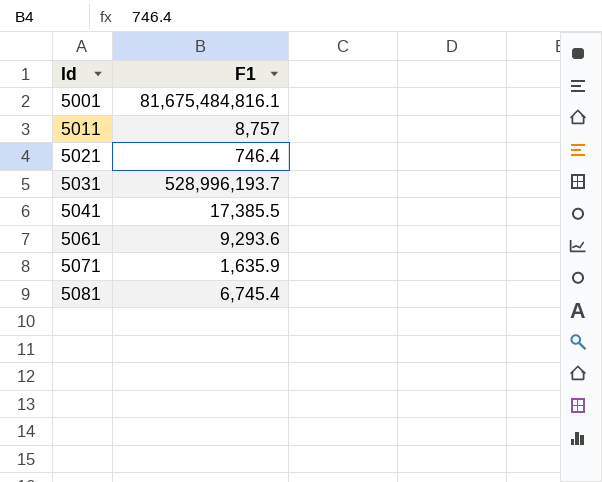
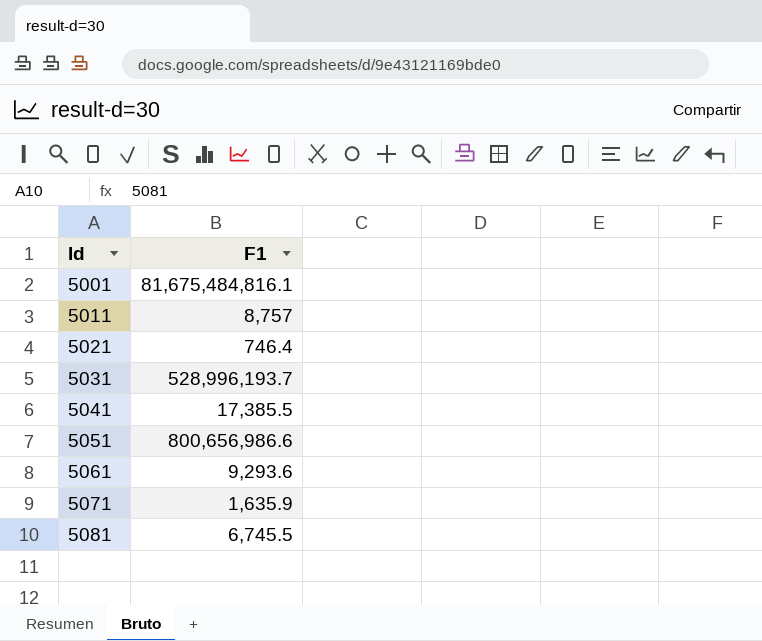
row 5051: none -> 800,656,986.6
5081 | F1: 6,745.4 -> 6,745.5

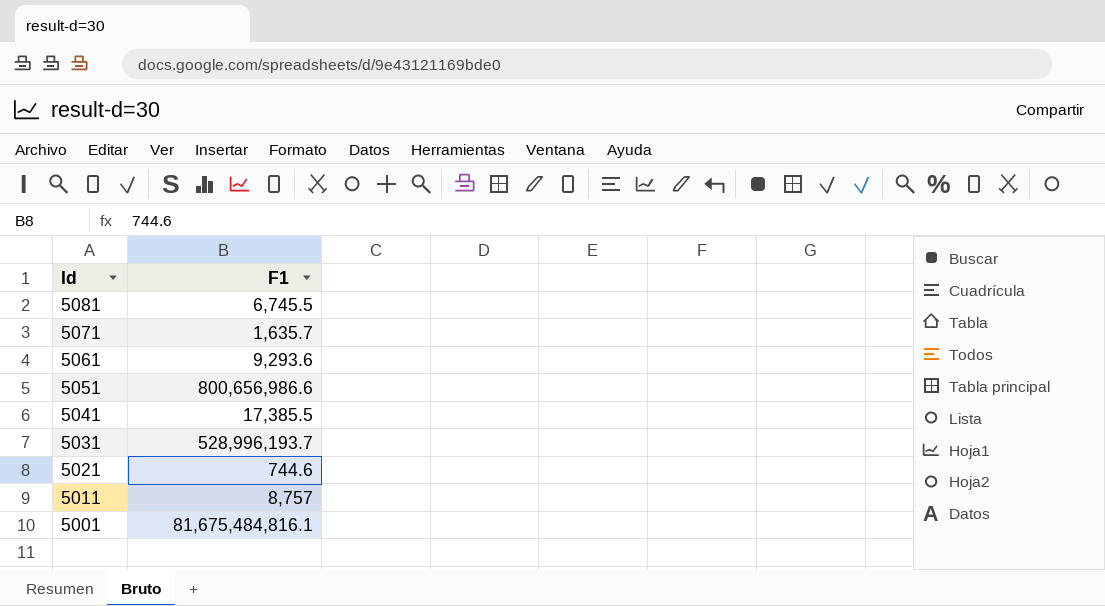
row order: Id ascending -> Id descending
5071 | F1: 1,635.9 -> 1,635.7
5021 | F1: 746.4 -> 744.6

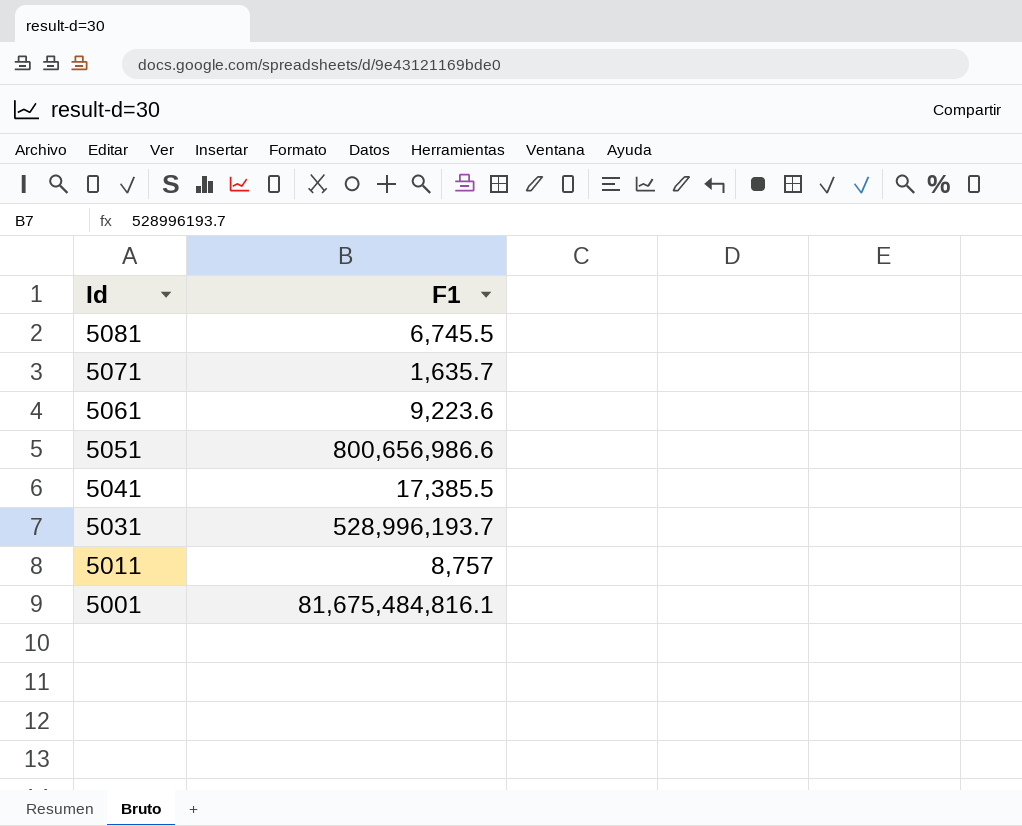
row 5021: 744.6 -> none
5061 | F1: 9,293.6 -> 9,223.6

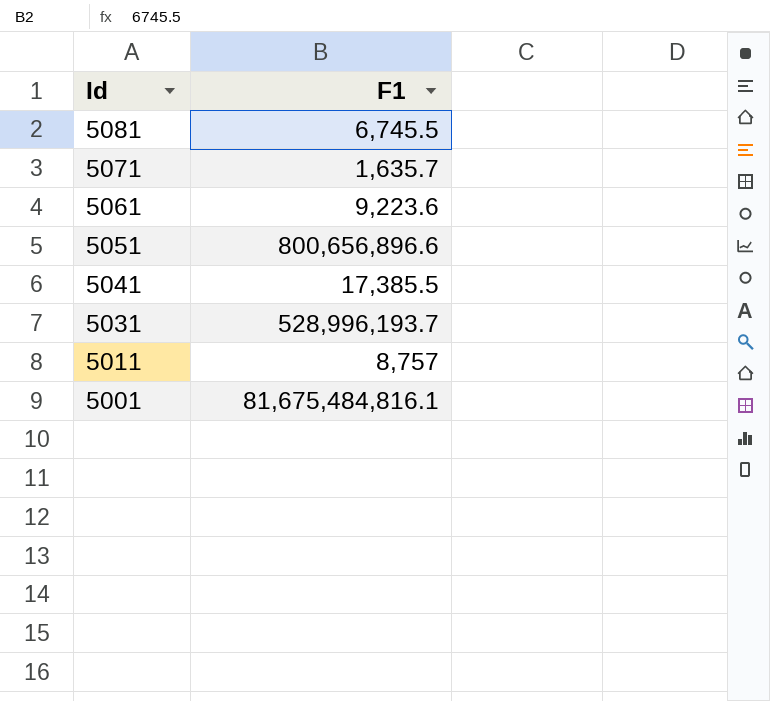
5051 | F1: 800,656,986.6 -> 800,656,896.6

